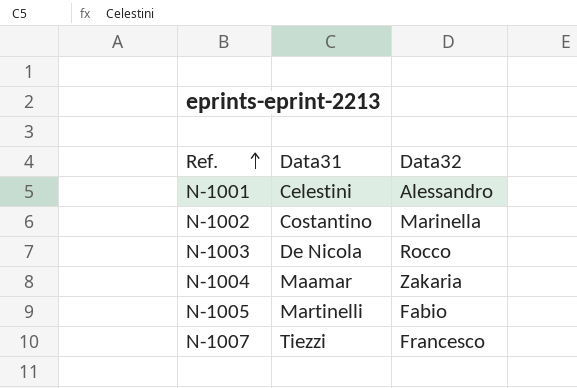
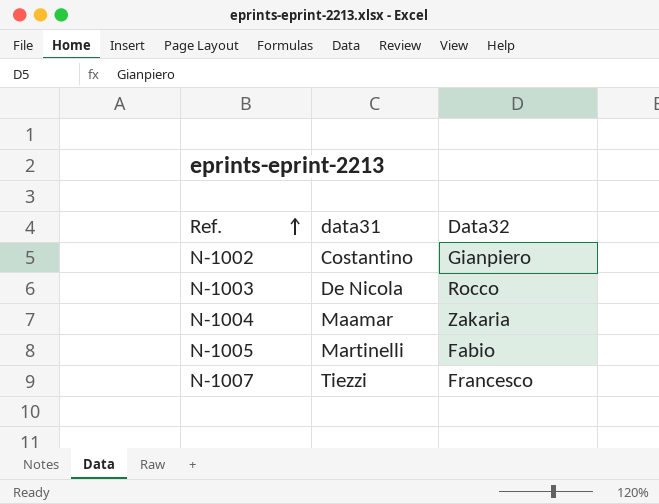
column name: Data31 -> data31
row N-1001: Celestini | Alessandro -> none
N-1002 | Data32: Marinella -> Gianpiero

